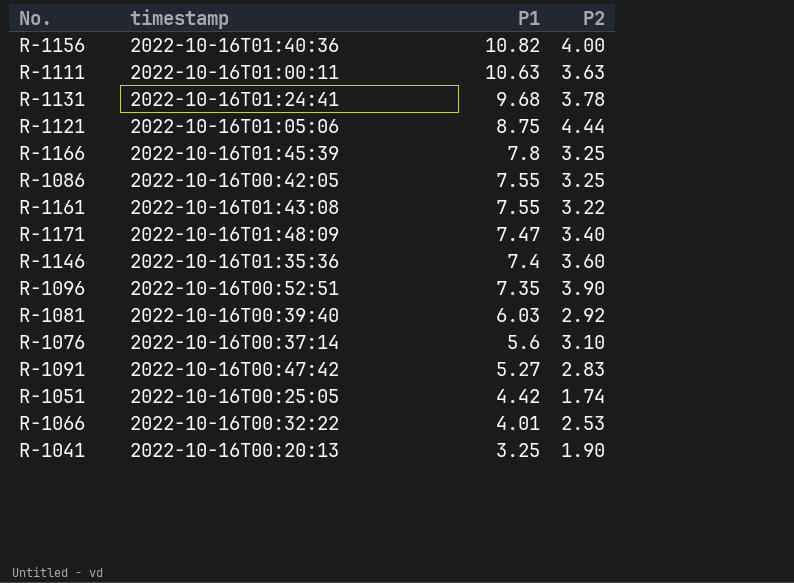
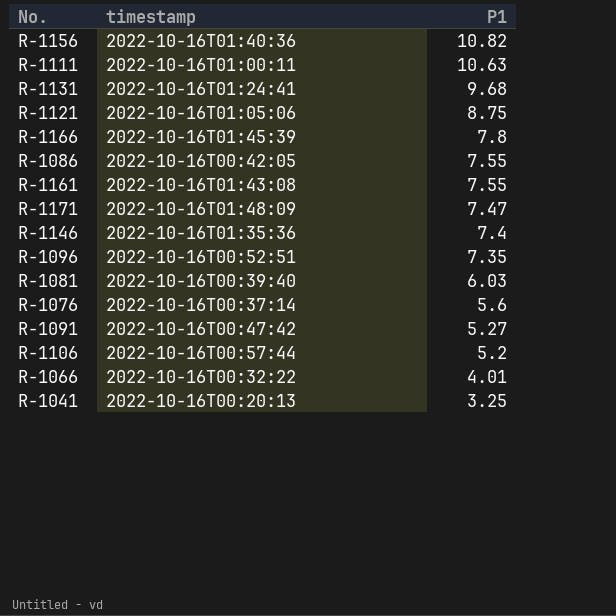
column P2 | position: 4 -> none
row R-1051: 2022-10-16T00:25:05 | 4.42 | 1.74 -> none
row R-1106: none -> 2022-10-16T00:57:44 | 5.2

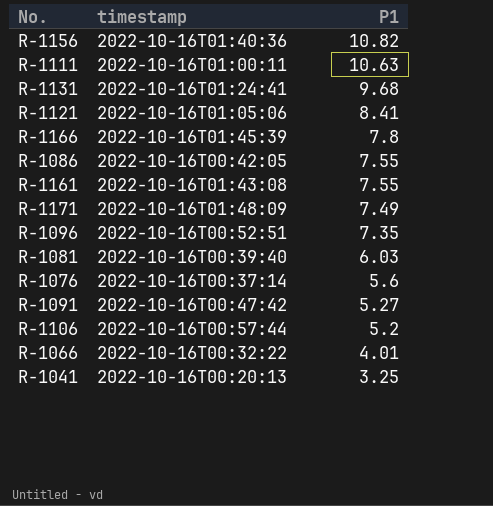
row R-1146: 2022-10-16T01:35:36 | 7.4 -> none
R-1121 | P1: 8.75 -> 8.41
R-1171 | P1: 7.47 -> 7.49

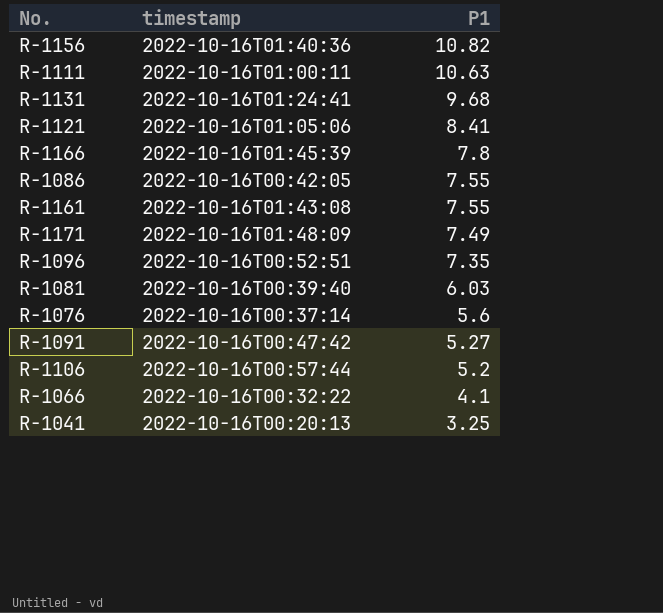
R-1066 | P1: 4.01 -> 4.1

